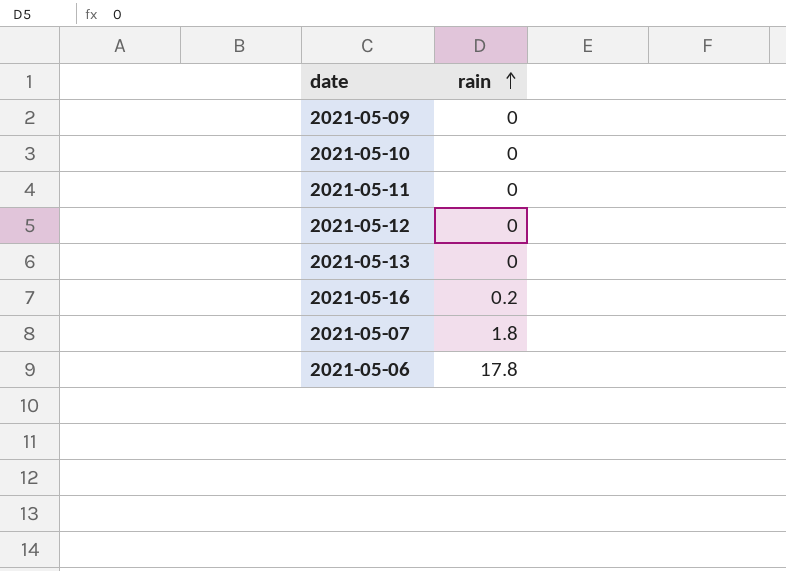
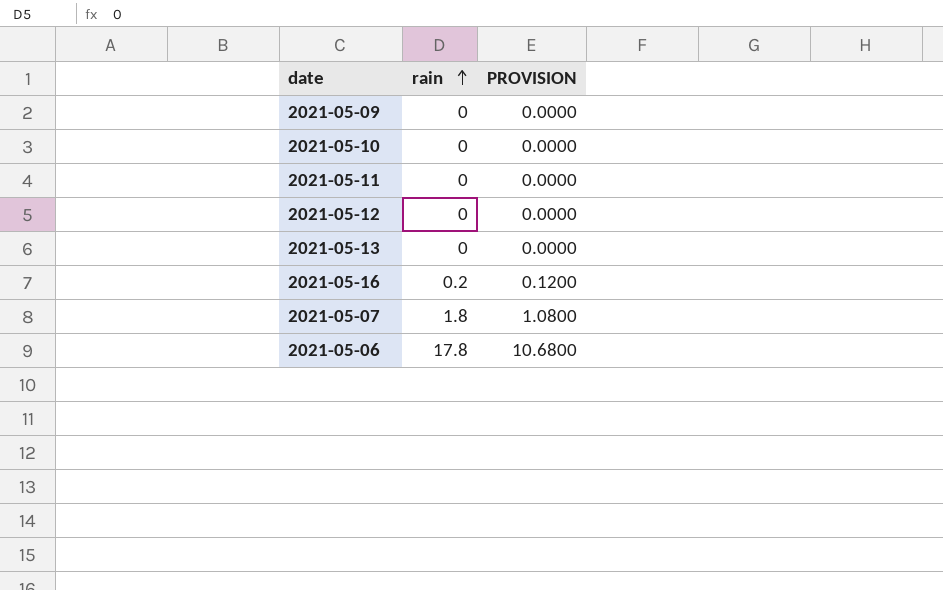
column PROVISION | formula: none -> [rain] * 0.6

